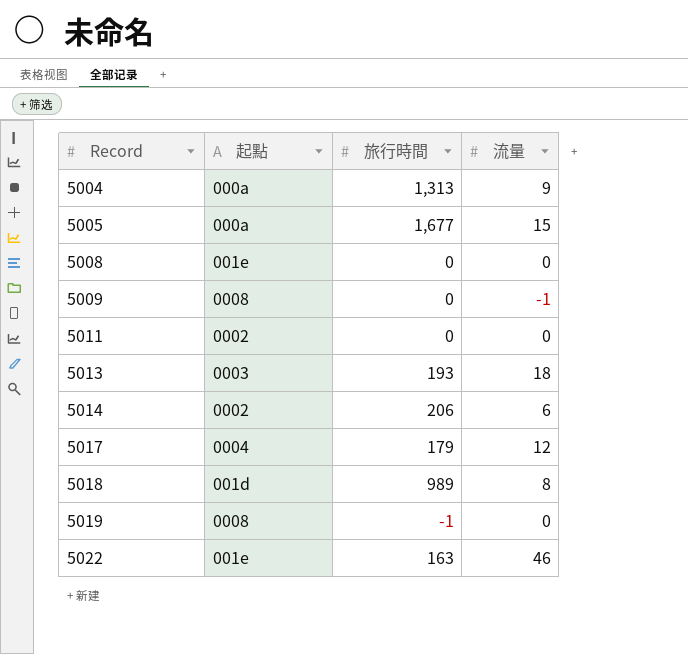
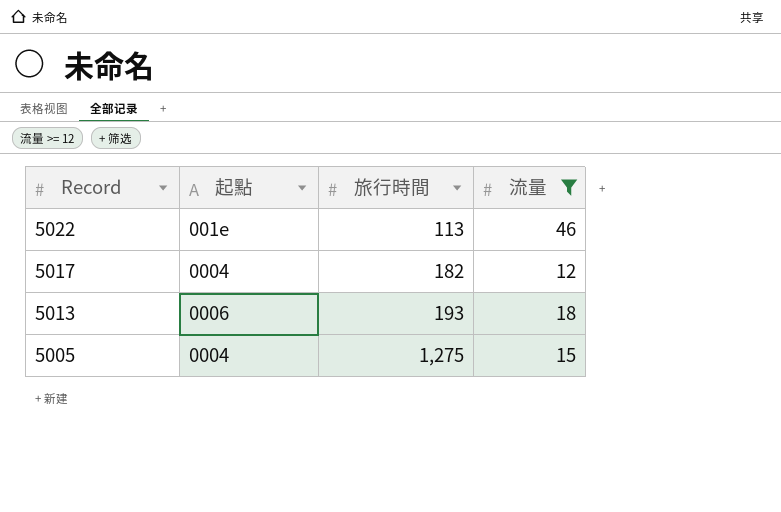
filter: none -> 流量 >= 12
row order: Record ascending -> Record descending
5022 | 旅行時間: 163 -> 113
5017 | 旅行時間: 179 -> 182
5013 | 起點: 0003 -> 0006
5005 | 起點: 000a -> 0004
5005 | 旅行時間: 1,677 -> 1,275

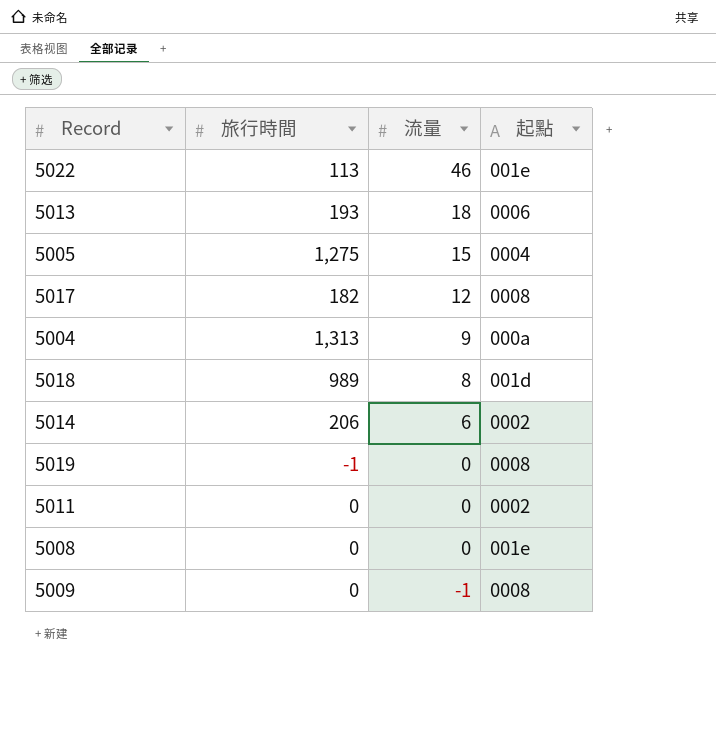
filter: 流量 >= 12 -> none
row order: Record descending -> 流量 descending
column 起點 | position: 2 -> 4
5017 | 起點: 0004 -> 0008

